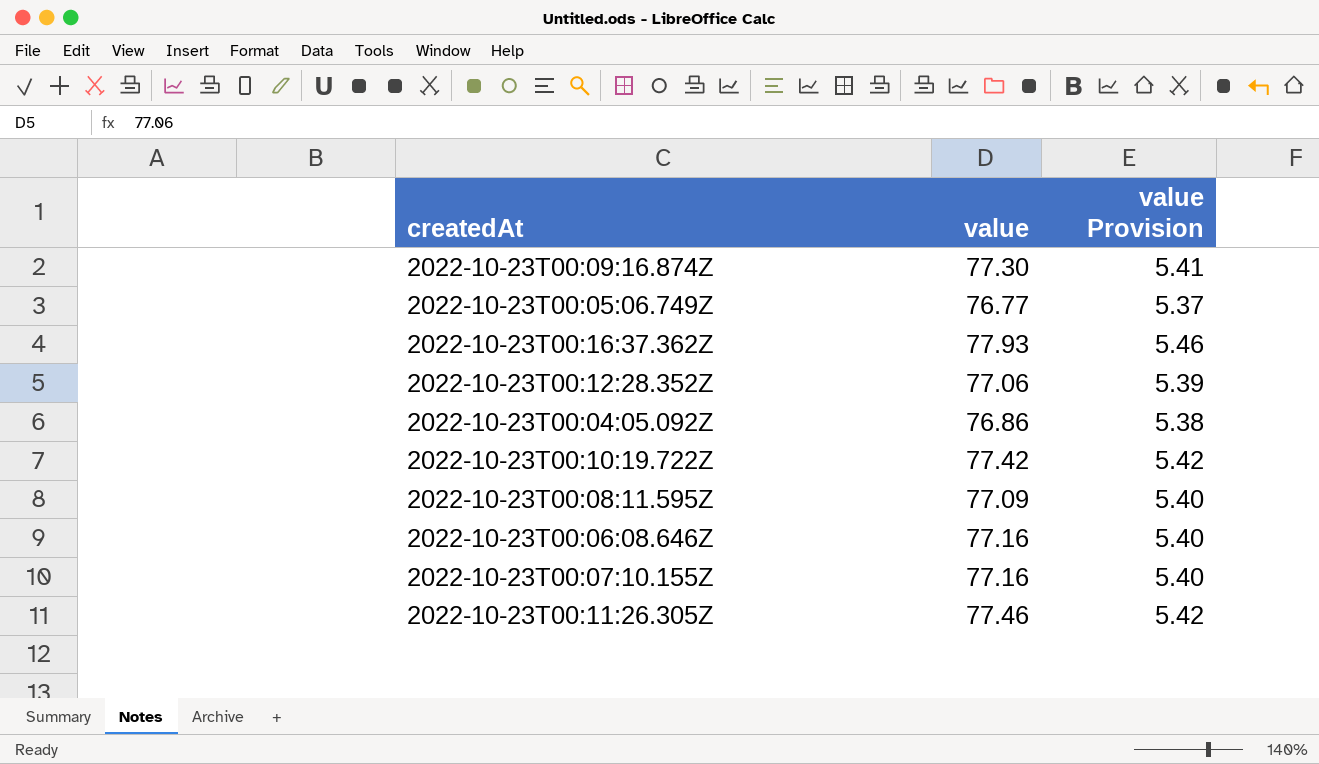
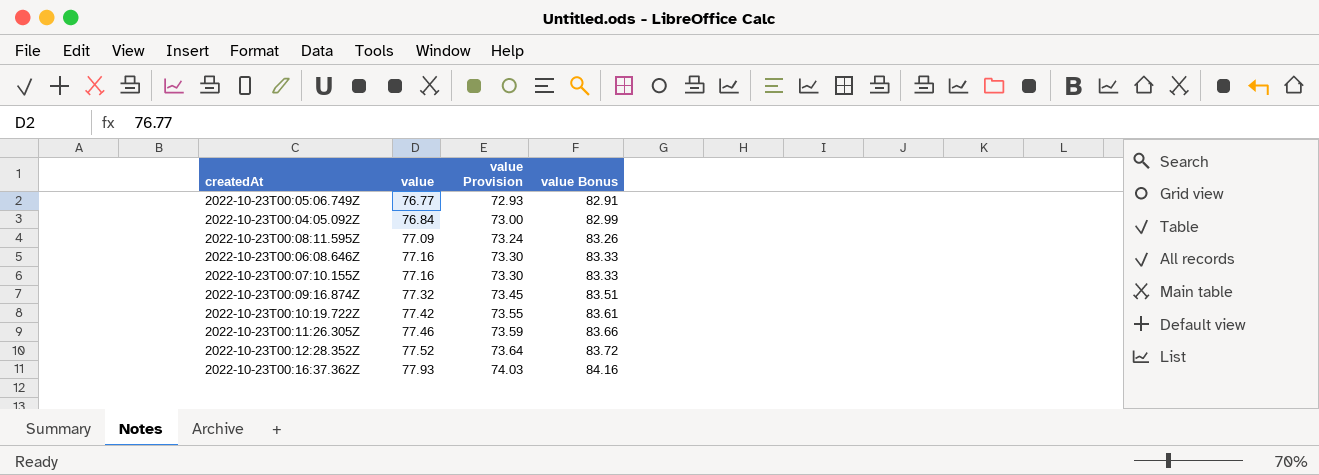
row order: none -> value ascending
column value Provision | formula: [value] * 0.07 -> [value] * 0.95
column value Bonus | formula: none -> [value] * 1.08
2022-10-23T00:04:05.092Z | value: 76.86 -> 76.84
2022-10-23T00:09:16.874Z | value: 77.30 -> 77.32
2022-10-23T00:12:28.352Z | value: 77.06 -> 77.52

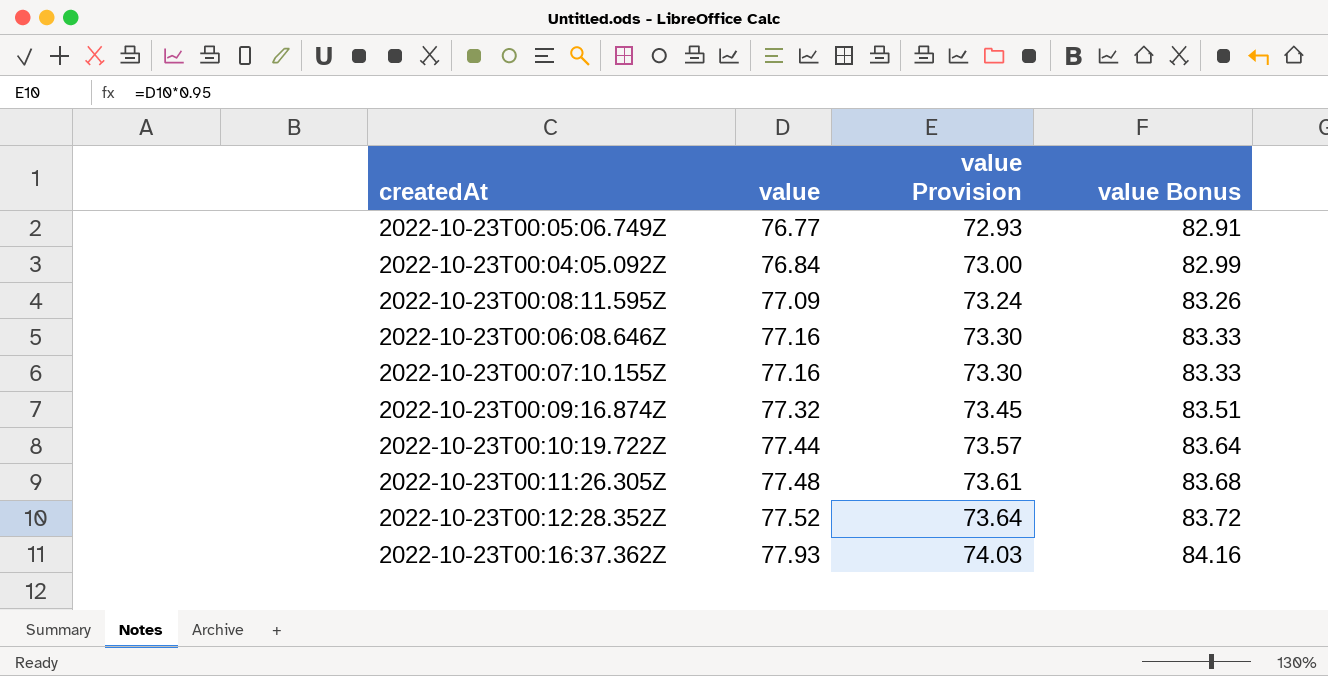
2022-10-23T00:10:19.722Z | value: 77.42 -> 77.44
2022-10-23T00:10:19.722Z | value Provision: 73.55 -> 73.57
2022-10-23T00:10:19.722Z | value Bonus: 83.61 -> 83.64
2022-10-23T00:11:26.305Z | value: 77.46 -> 77.48
2022-10-23T00:11:26.305Z | value Provision: 73.59 -> 73.61
2022-10-23T00:11:26.305Z | value Bonus: 83.66 -> 83.68

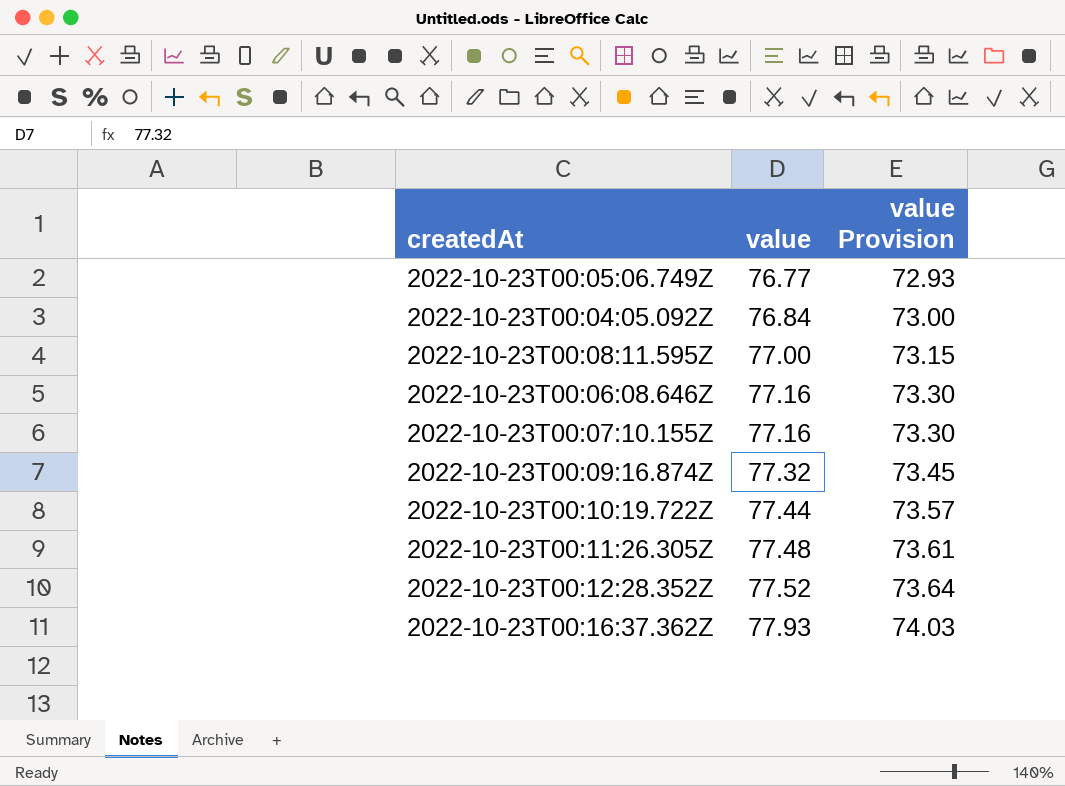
column value Bonus | formula: [value] * 1.08 -> none
2022-10-23T00:08:11.595Z | value: 77.09 -> 77.00
2022-10-23T00:08:11.595Z | value Provision: 73.24 -> 73.15

